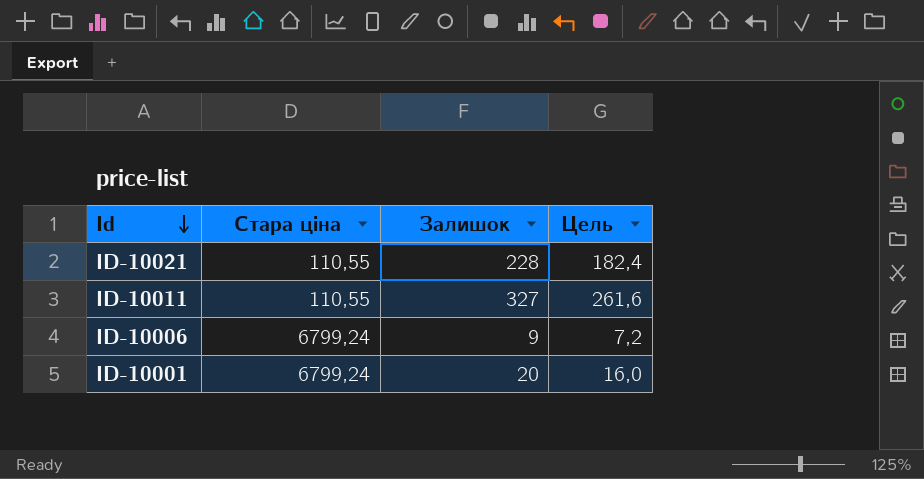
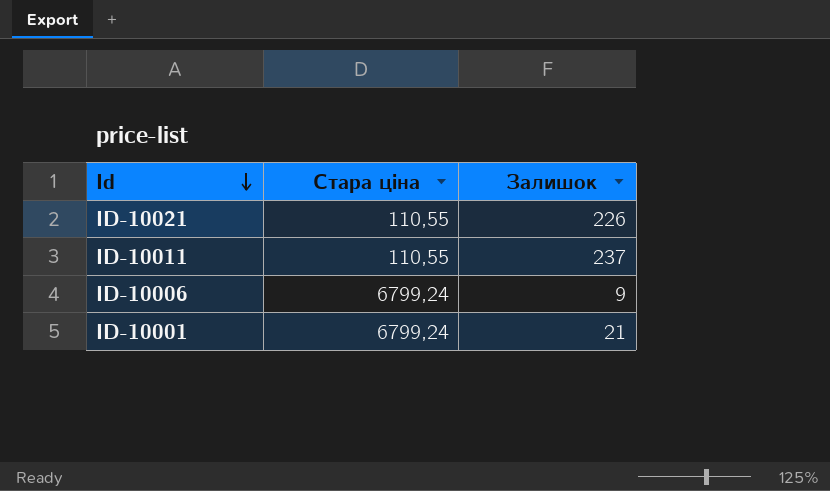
column Цель | formula: [Залишок] * 0,8 -> none
ID-10021 | Залишок: 228 -> 226
ID-10011 | Залишок: 327 -> 237
ID-10001 | Залишок: 20 -> 21

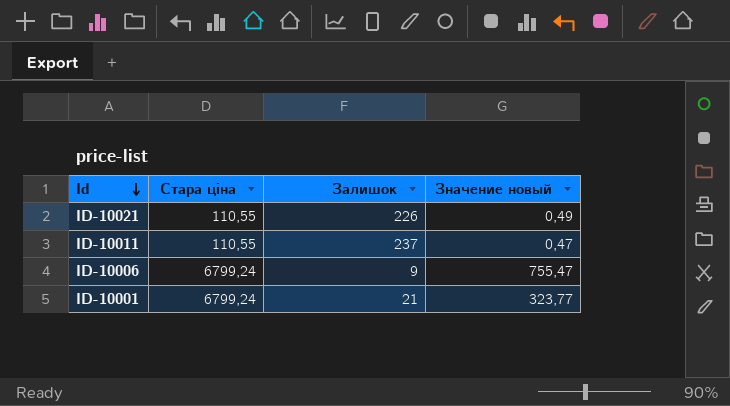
column Значение новый | formula: none -> [Стара ціна] / [Залишок]

